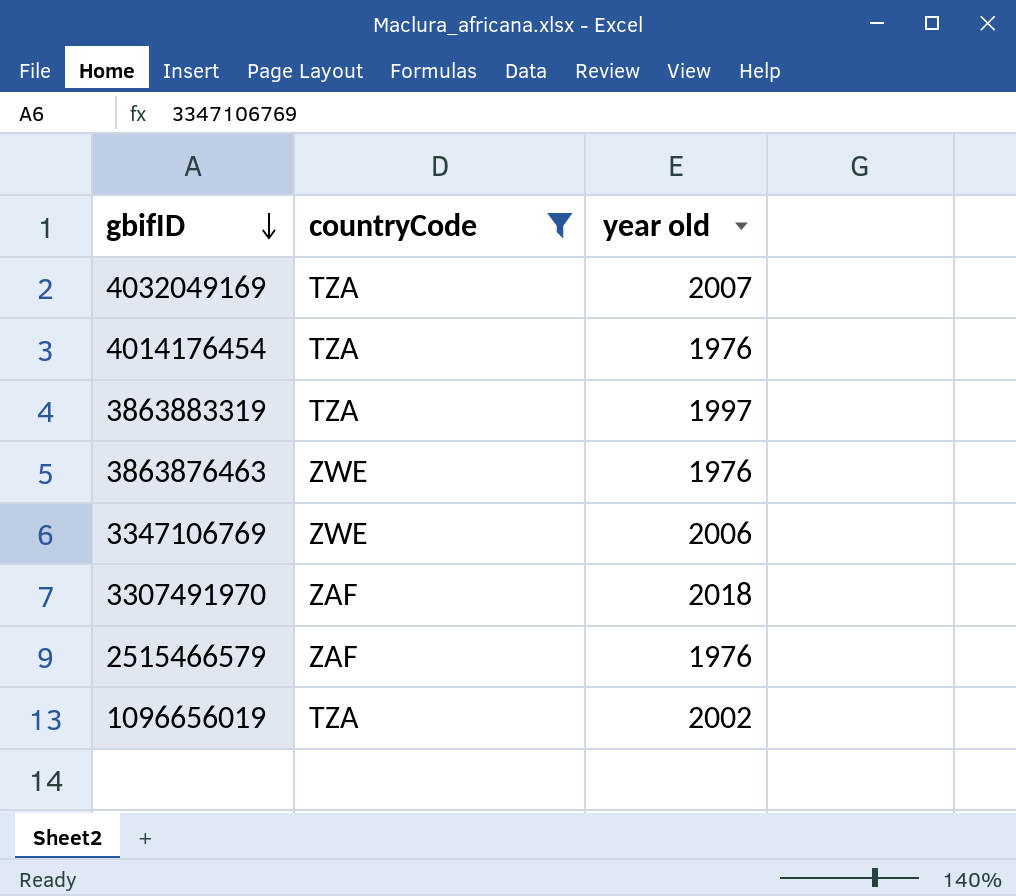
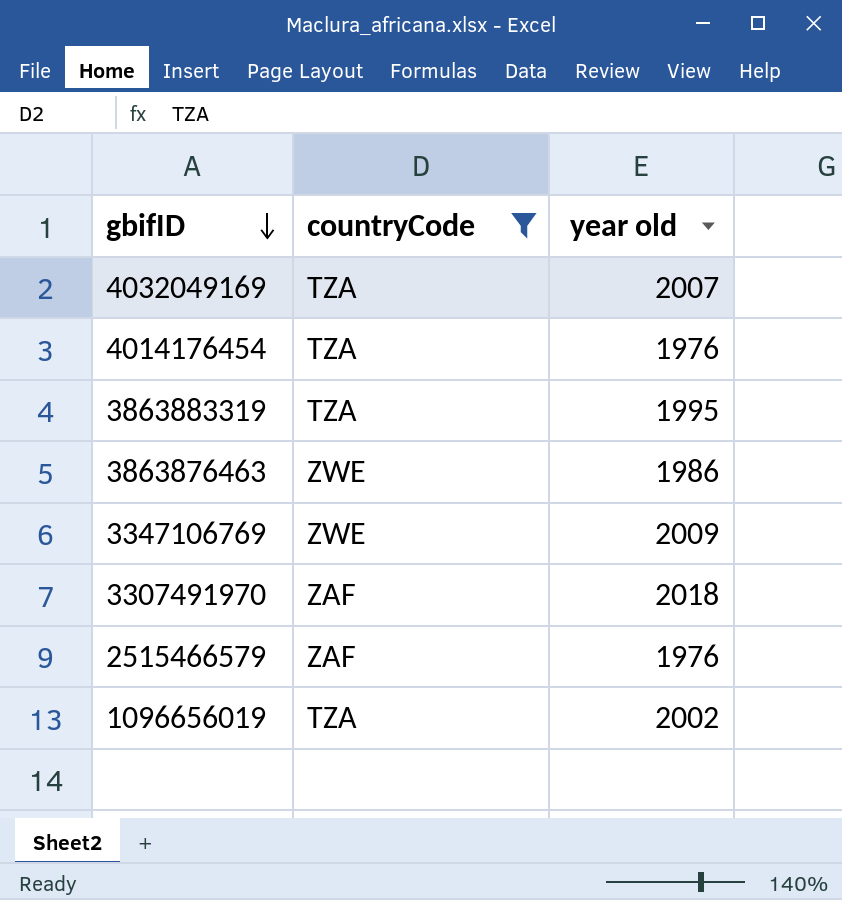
3863883319 | year old: 1997 -> 1995
3863876463 | year old: 1976 -> 1986
3347106769 | year old: 2006 -> 2009

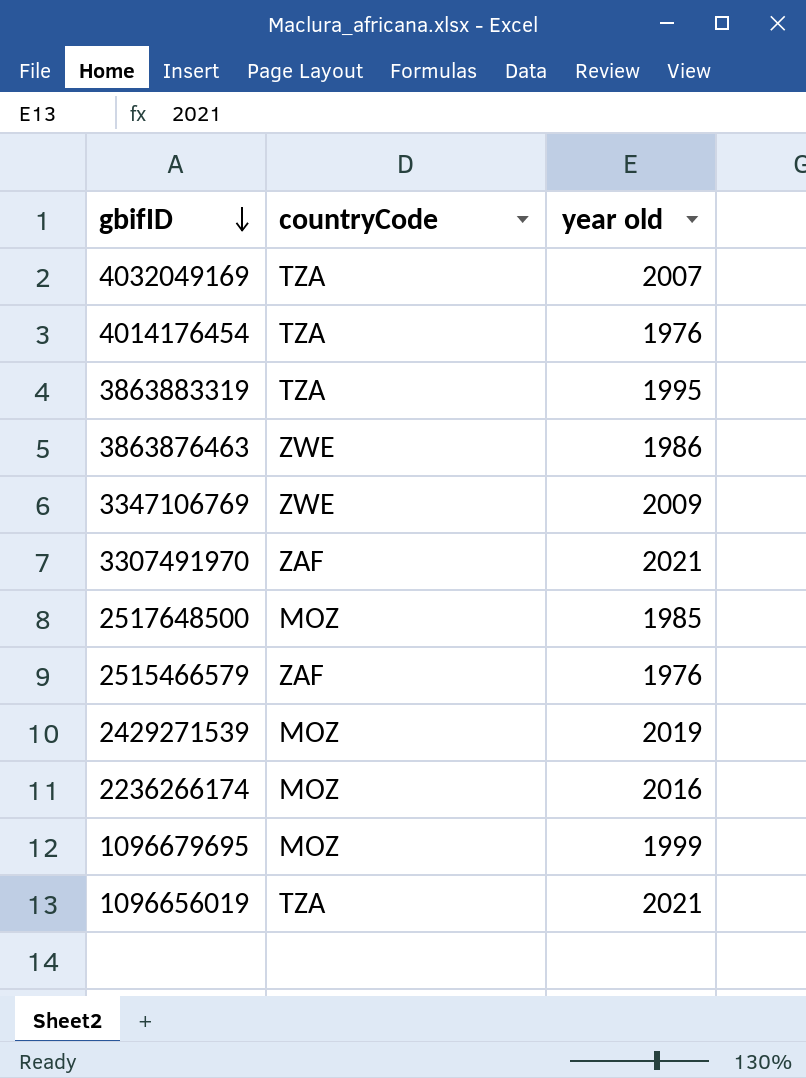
filter: countryCode != MOZ -> none
3307491970 | year old: 2018 -> 2021
1096656019 | year old: 2002 -> 2021

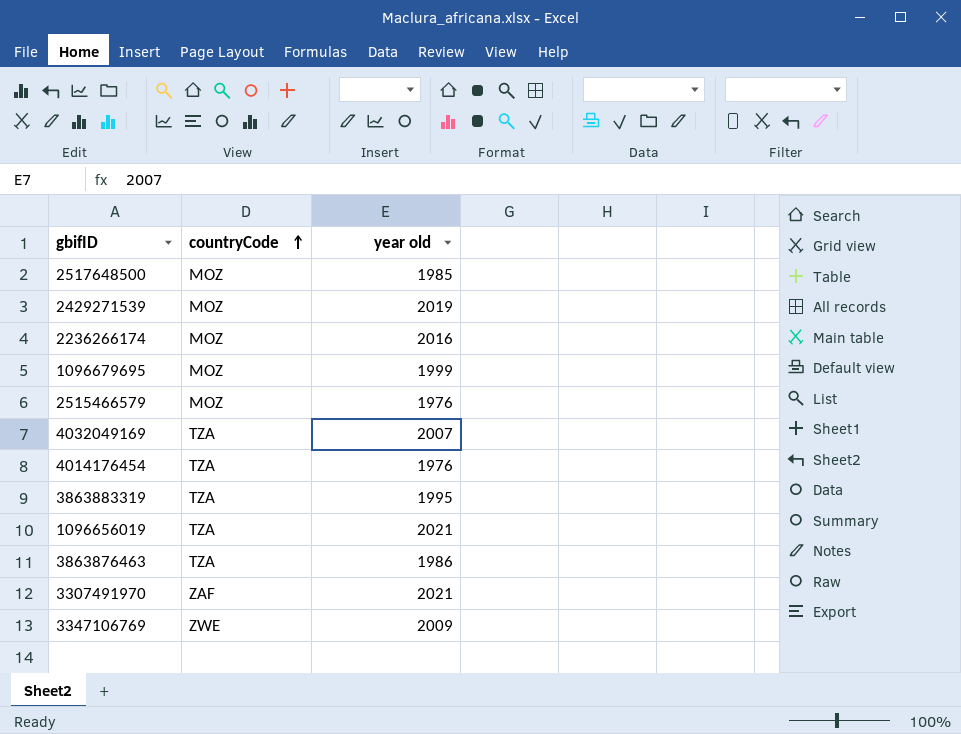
row order: gbifID descending -> countryCode ascending
2515466579 | countryCode: ZAF -> MOZ
3863876463 | countryCode: ZWE -> TZA

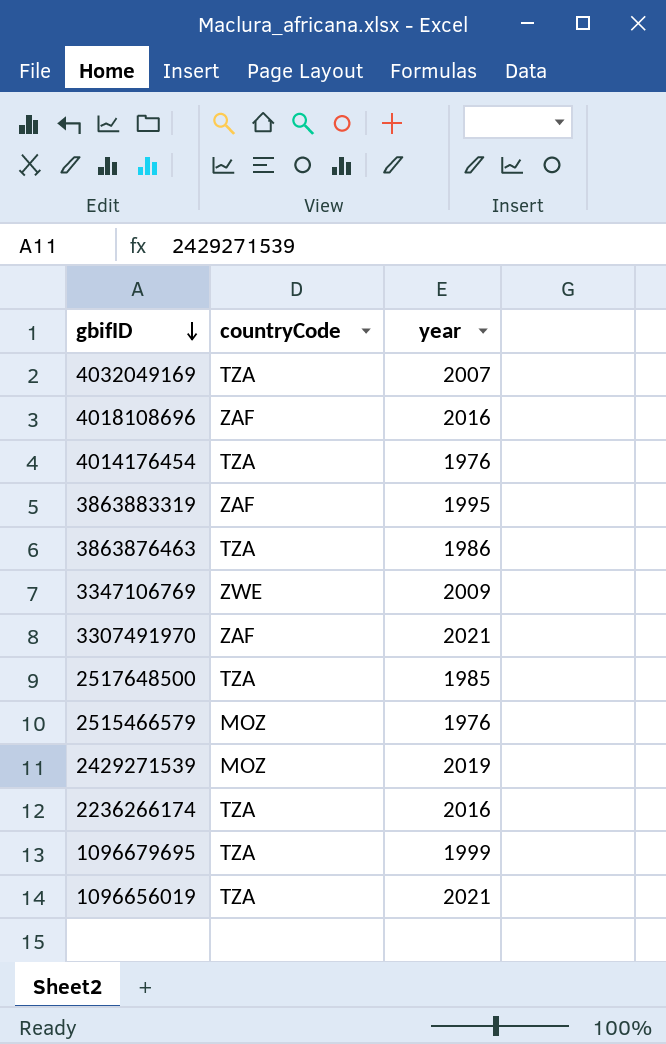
row order: countryCode ascending -> gbifID descending
column name: year old -> year
row 4018108696: none -> ZAF | 2016
3863883319 | countryCode: TZA -> ZAF
2517648500 | countryCode: MOZ -> TZA
2236266174 | countryCode: MOZ -> TZA
1096679695 | countryCode: MOZ -> TZA

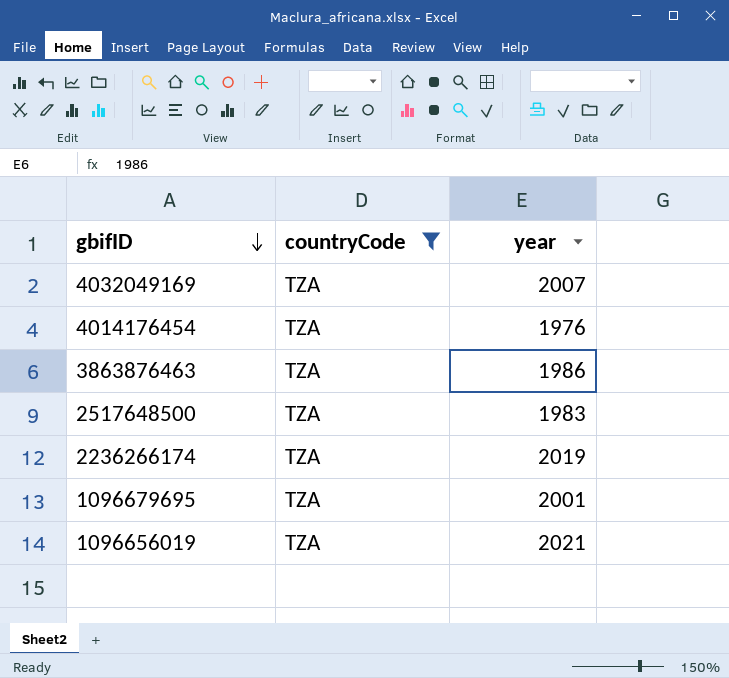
filter: none -> countryCode = TZA
2517648500 | year: 1985 -> 1983
2236266174 | year: 2016 -> 2019
1096679695 | year: 1999 -> 2001

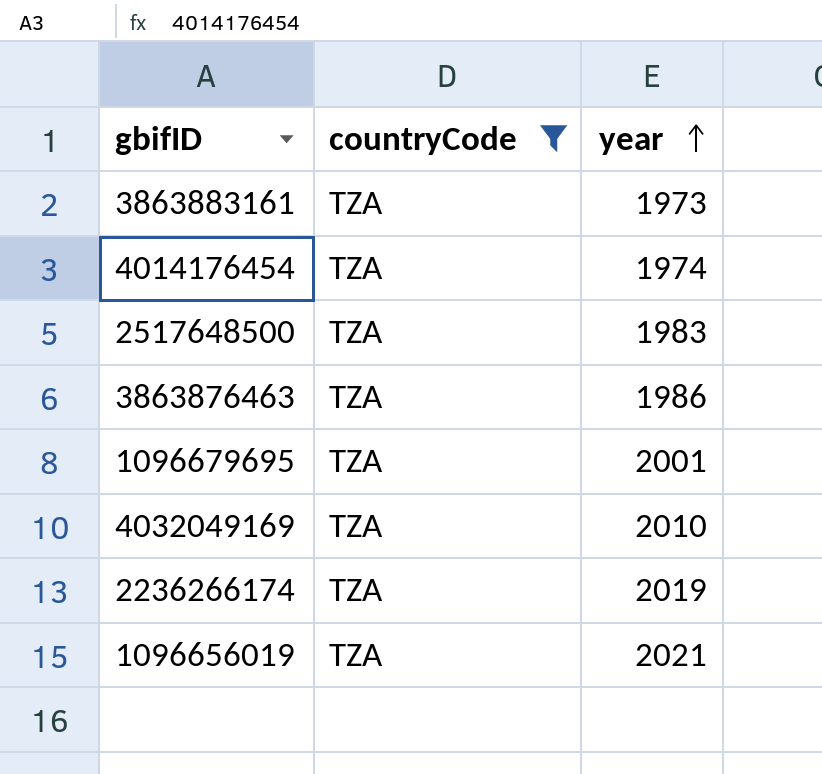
row order: gbifID descending -> year ascending
row 3863883161: none -> TZA | 1973
4014176454 | year: 1976 -> 1974
4032049169 | year: 2007 -> 2010

